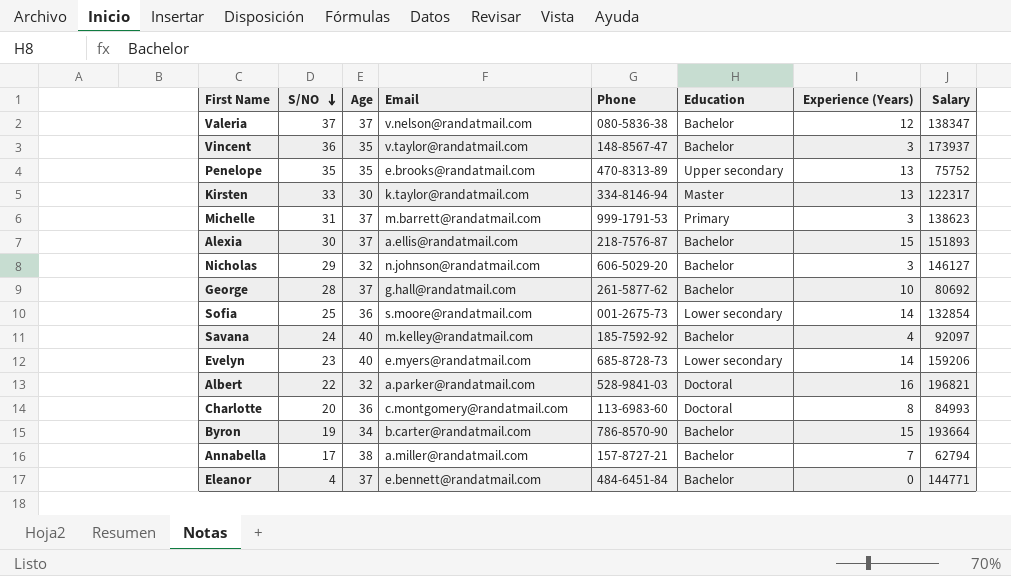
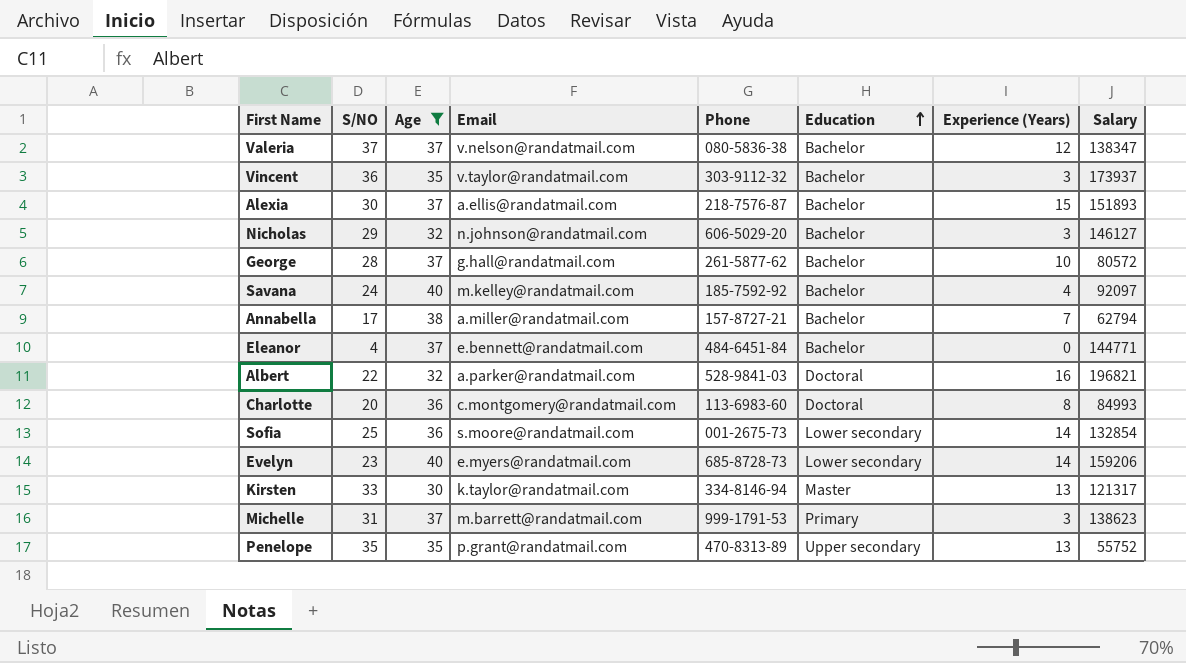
filter: none -> Age != 34
row order: S/NO descending -> Education ascending
Vincent | Phone: 148-8567-47 -> 303-9112-32
George | Salary: 80692 -> 80572
Kirsten | Salary: 122317 -> 121317
Penelope | Email: e.brooks@randatmail.com -> p.grant@randatmail.com
Penelope | Salary: 75752 -> 55752

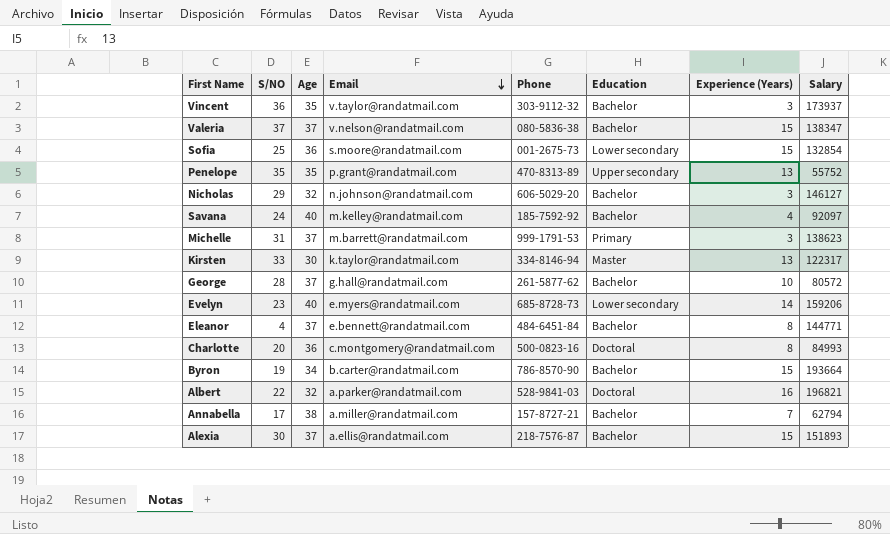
filter: Age != 34 -> none
row order: Education ascending -> Email descending
Valeria | Experience (Years): 12 -> 15
Sofia | Experience (Years): 14 -> 15
Kirsten | Salary: 121317 -> 122317
Eleanor | Experience (Years): 0 -> 8
Charlotte | Phone: 113-6983-60 -> 500-0823-16

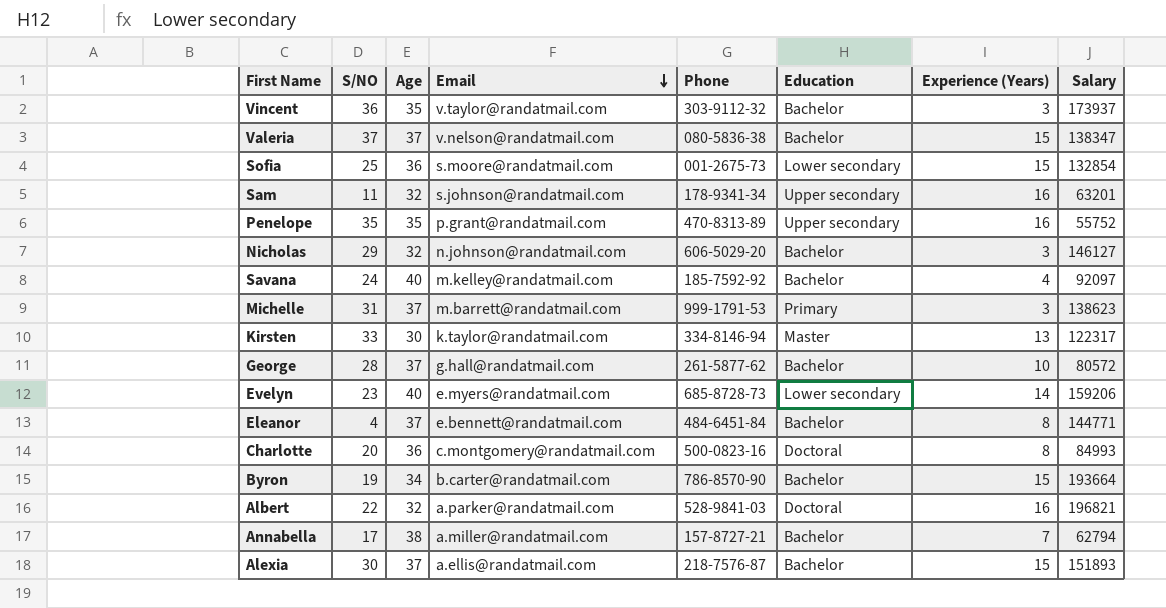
row Sam: none -> 11 | 32 | s.johnson@randatmail.com | 178-9341-34 | Upper secondary | 16 | 63201
Penelope | Experience (Years): 13 -> 16

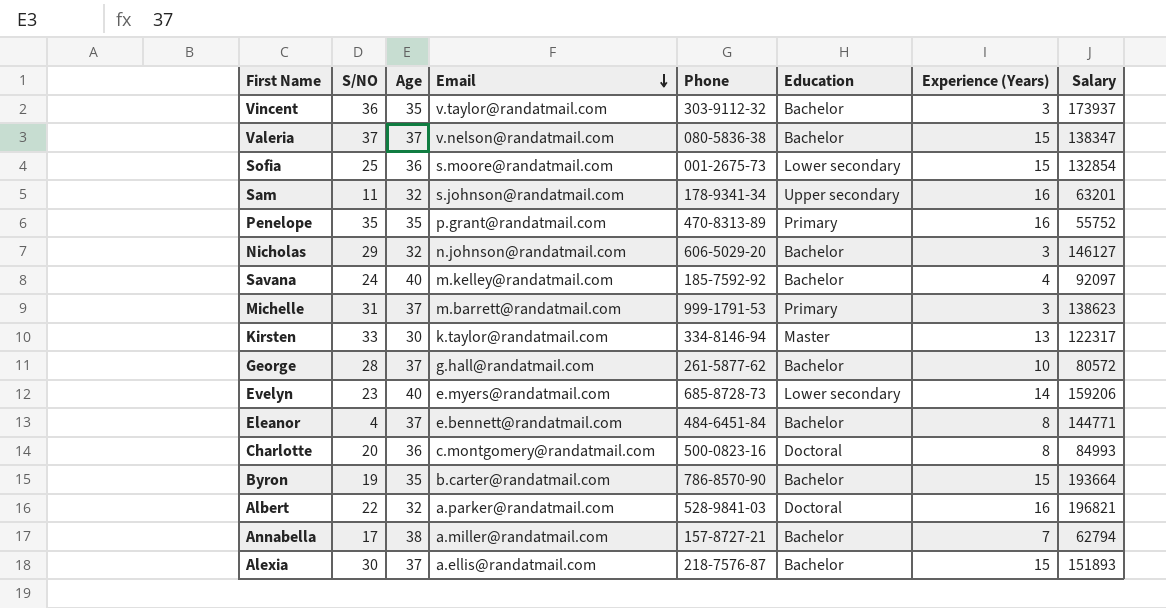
Penelope | Education: Upper secondary -> Primary
Byron | Age: 34 -> 35

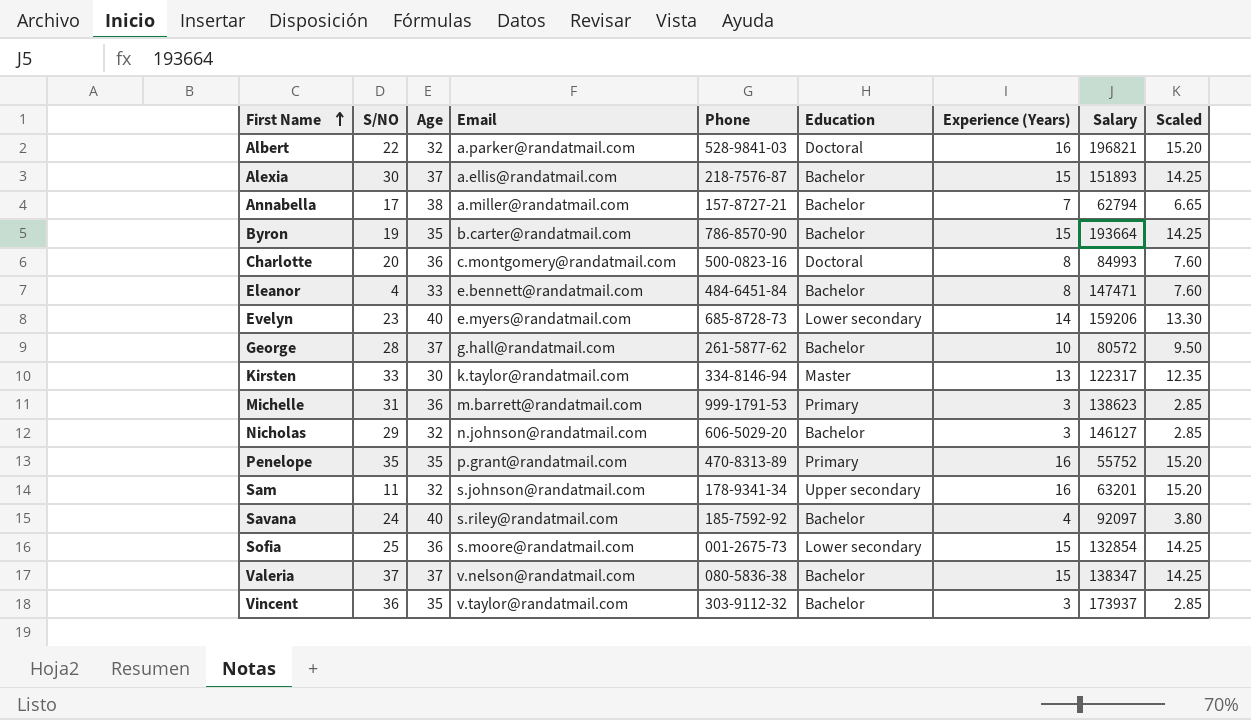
row order: Email descending -> First Name ascending
column Scaled | formula: none -> [Experience (Years)] * 0.95
Eleanor | Age: 37 -> 33
Eleanor | Salary: 144771 -> 147471
Michelle | Age: 37 -> 36
Savana | Email: m.kelley@randatmail.com -> s.riley@randatmail.com

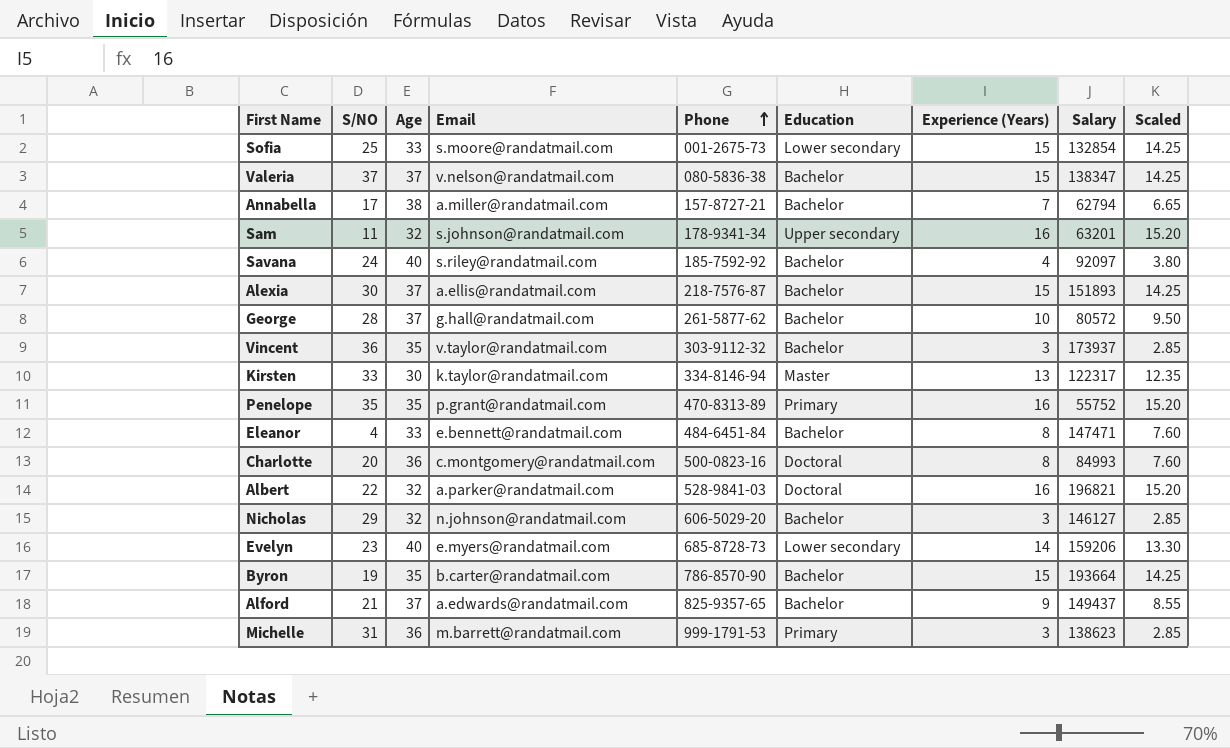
row order: First Name ascending -> Phone ascending
Sofia | Age: 36 -> 33
row Alford: none -> 21 | 37 | a.edwards@randatmail.com | 825-9357-65 | Bachelor | 9 | 149437 | 8.55

